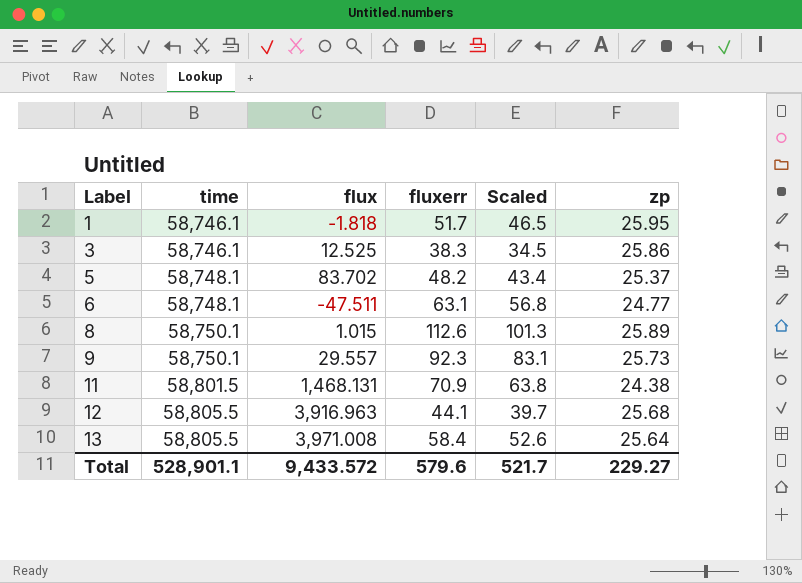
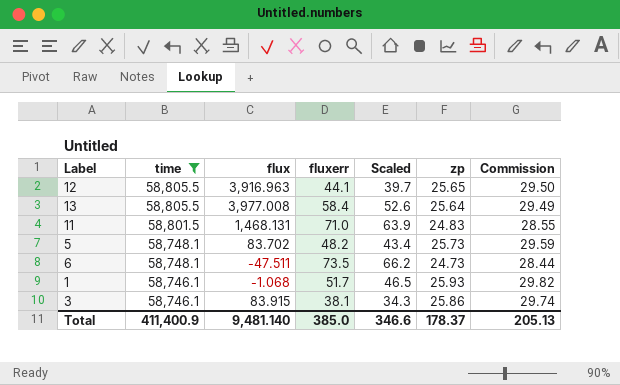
filter: none -> time != 58,750.1
row order: Label ascending -> time descending
column Commission | formula: none -> [zp] * 1.15
12 | zp: 25.68 -> 25.65
13 | flux: 3,971.008 -> 3,977.008
11 | fluxerr: 70.9 -> 71.0
11 | Scaled: 63.8 -> 63.9
11 | zp: 24.38 -> 24.83
5 | zp: 25.37 -> 25.73
6 | fluxerr: 63.1 -> 73.5
6 | Scaled: 56.8 -> 66.2
6 | zp: 24.77 -> 24.73
1 | flux: -1.818 -> -1.068
1 | zp: 25.95 -> 25.93
3 | flux: 12.525 -> 83.915
3 | fluxerr: 38.3 -> 38.1
3 | Scaled: 34.5 -> 34.3
Total | time: 528,901.1 -> 411,400.9
Total | flux: 9,433.572 -> 9,481.140
Total | fluxerr: 579.6 -> 385.0
Total | Scaled: 521.7 -> 346.6
Total | zp: 229.27 -> 178.37

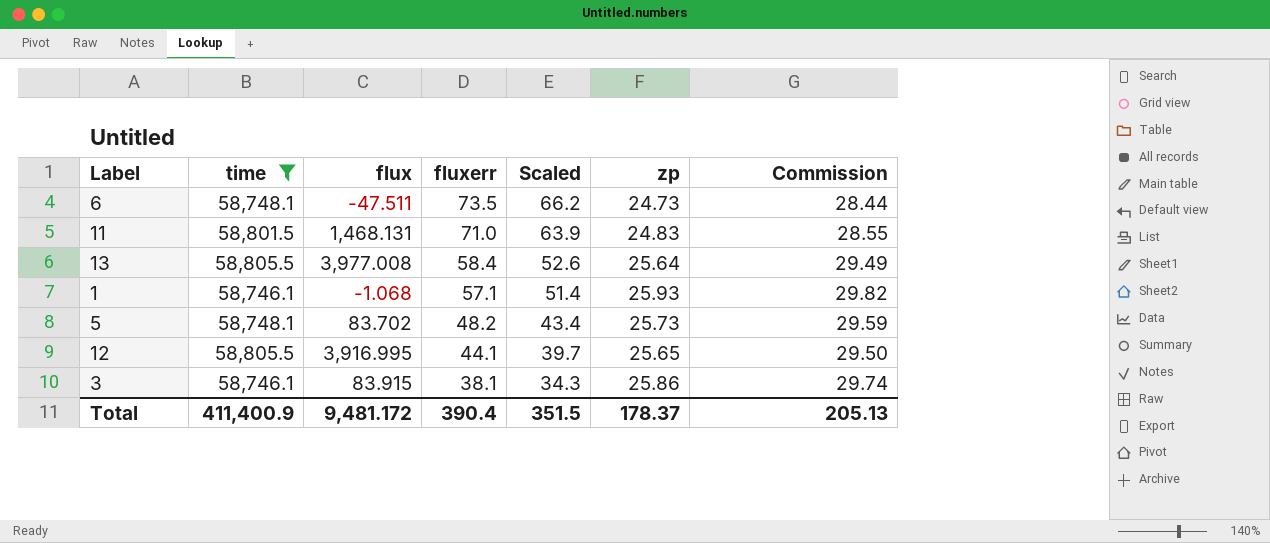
row order: time descending -> fluxerr descending
1 | fluxerr: 51.7 -> 57.1
1 | Scaled: 46.5 -> 51.4
12 | flux: 3,916.963 -> 3,916.995
Total | flux: 9,481.140 -> 9,481.172
Total | fluxerr: 385.0 -> 390.4
Total | Scaled: 346.6 -> 351.5

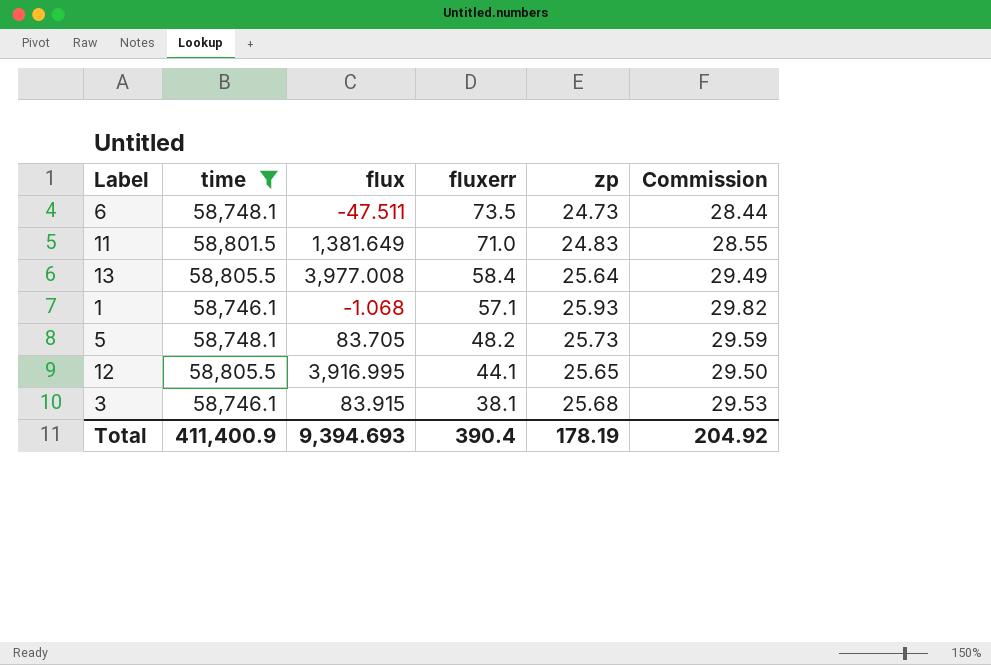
column Scaled | formula: [fluxerr] * 0.9 -> none
11 | flux: 1,468.131 -> 1,381.649
5 | flux: 83.702 -> 83.705
3 | zp: 25.86 -> 25.68
3 | Commission: 29.74 -> 29.53
Total | flux: 9,481.172 -> 9,394.693
Total | zp: 178.37 -> 178.19
Total | Commission: 205.13 -> 204.92

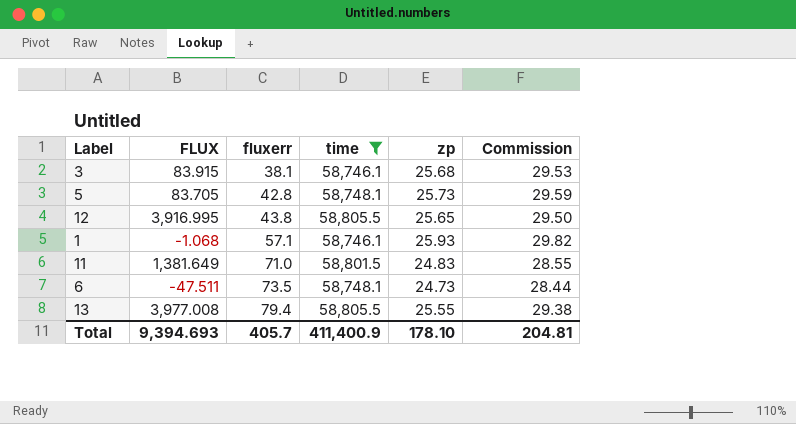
row order: fluxerr descending -> fluxerr ascending
column name: flux -> FLUX
column time | position: 2 -> 4
5 | fluxerr: 48.2 -> 42.8
12 | fluxerr: 44.1 -> 43.8
13 | fluxerr: 58.4 -> 79.4
13 | zp: 25.64 -> 25.55
13 | Commission: 29.49 -> 29.38
Total | fluxerr: 390.4 -> 405.7
Total | zp: 178.19 -> 178.10
Total | Commission: 204.92 -> 204.81

